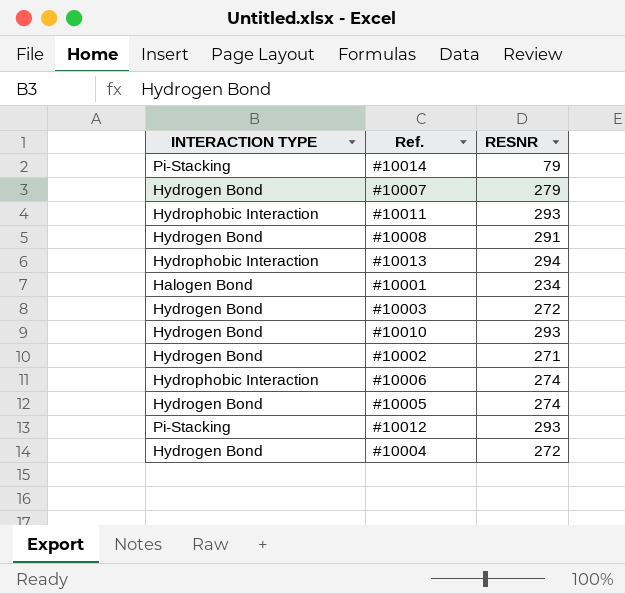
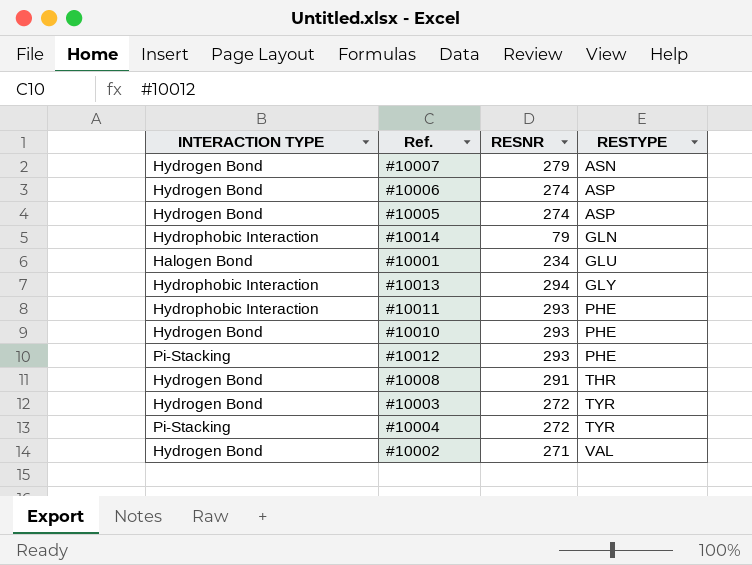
row order: none -> RESTYPE ascending
column RESTYPE | position: none -> 4
#10006 | INTERACTION TYPE: Hydrophobic Interaction -> Hydrogen Bond
#10014 | INTERACTION TYPE: Pi-Stacking -> Hydrophobic Interaction
#10004 | INTERACTION TYPE: Hydrogen Bond -> Pi-Stacking

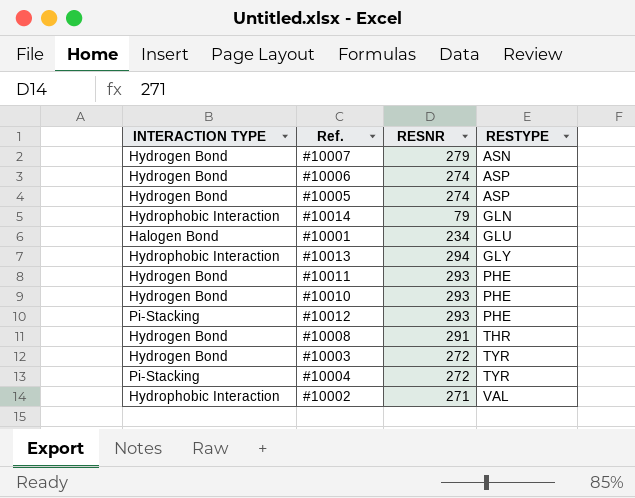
#10011 | INTERACTION TYPE: Hydrophobic Interaction -> Hydrogen Bond
#10002 | INTERACTION TYPE: Hydrogen Bond -> Hydrophobic Interaction

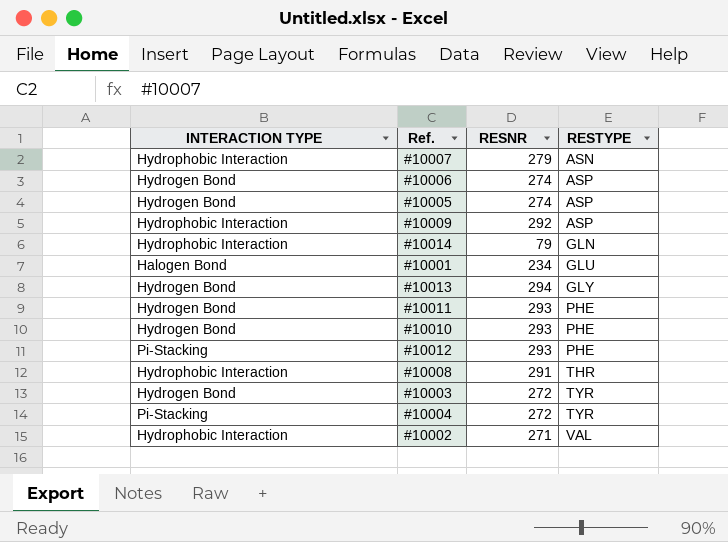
#10007 | INTERACTION TYPE: Hydrogen Bond -> Hydrophobic Interaction
row #10009: none -> Hydrophobic Interaction | 292 | ASP
#10013 | INTERACTION TYPE: Hydrophobic Interaction -> Hydrogen Bond
#10008 | INTERACTION TYPE: Hydrogen Bond -> Hydrophobic Interaction

